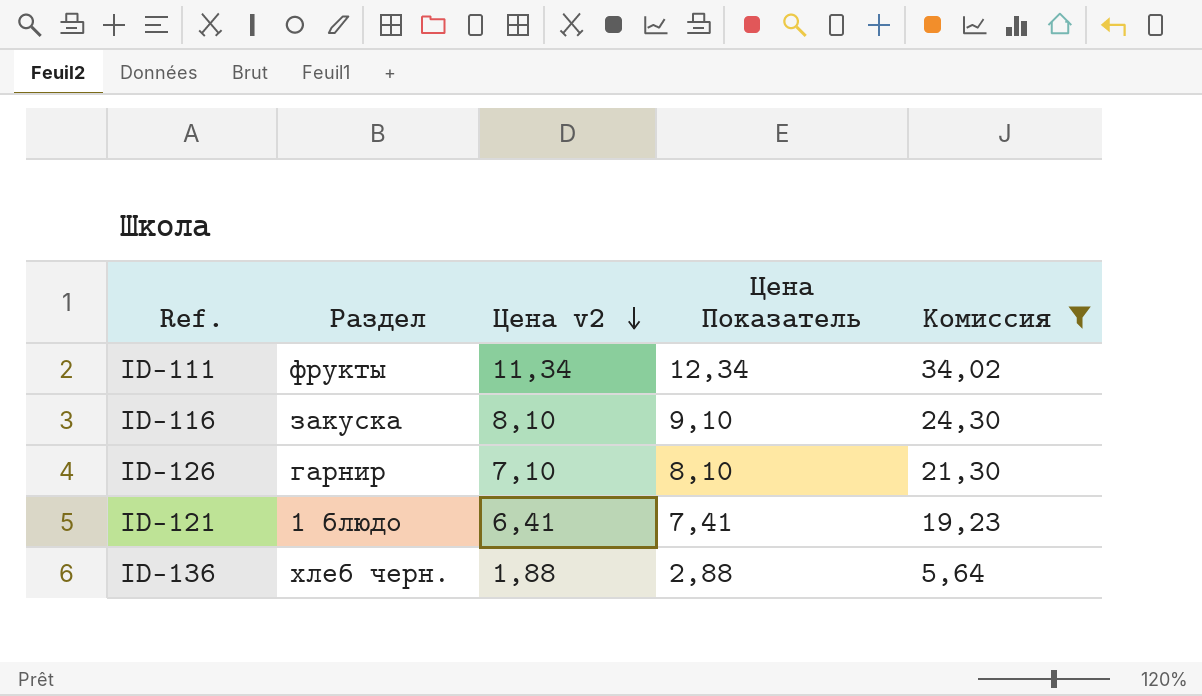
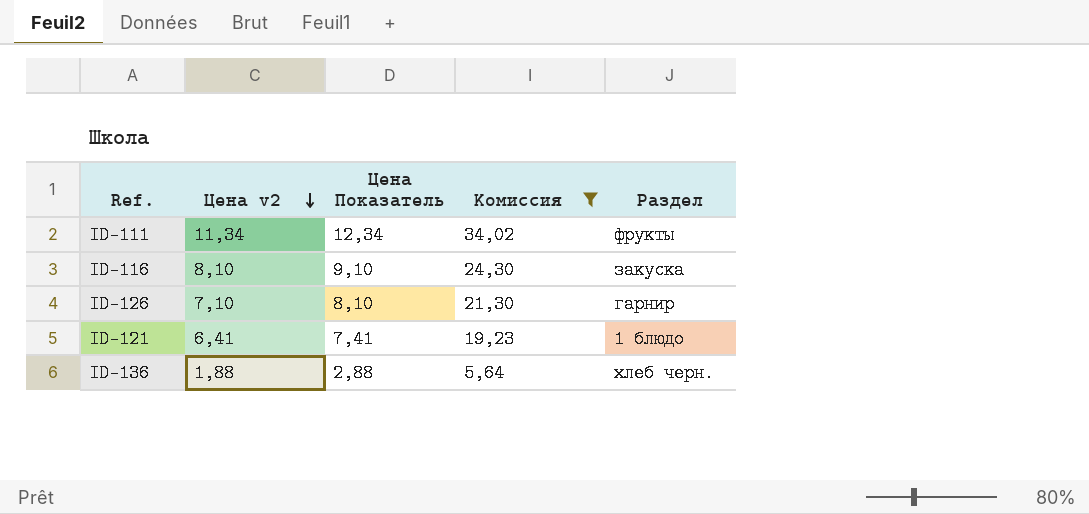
column Раздел | position: 2 -> 5

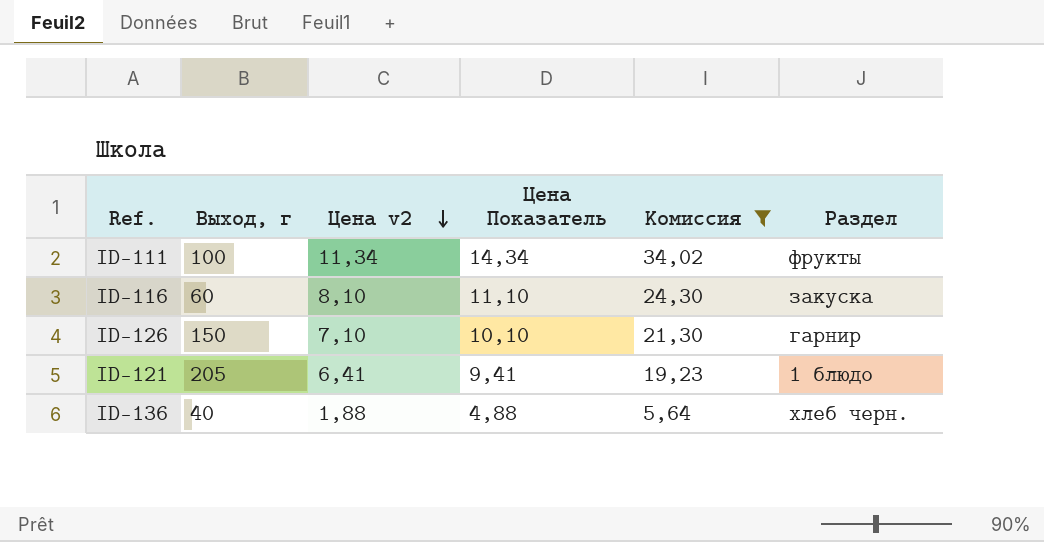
column Выход, г | position: none -> 2
column Цена Показатель | formula: [Цена v2] + 1 -> [Цена v2] + 3

